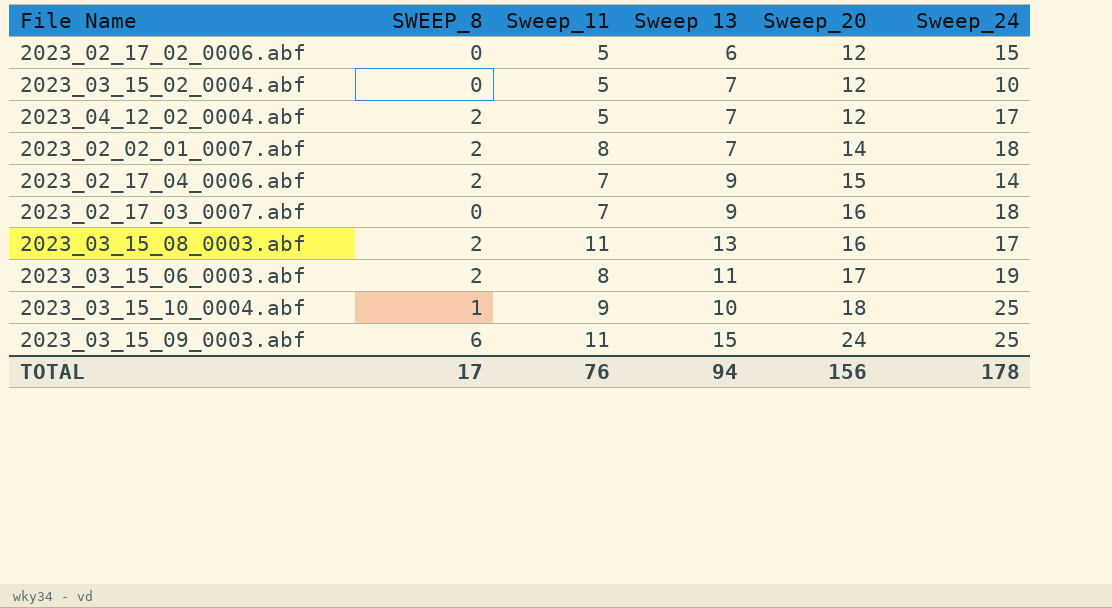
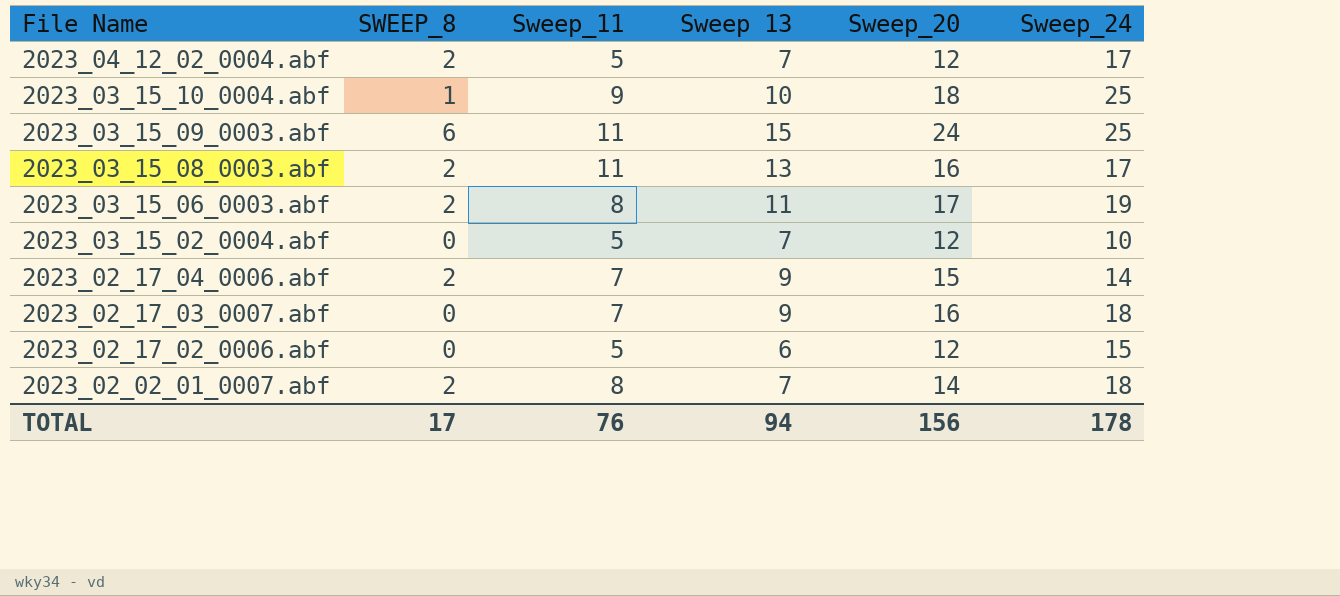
row order: Sweep_20 ascending -> File Name descending

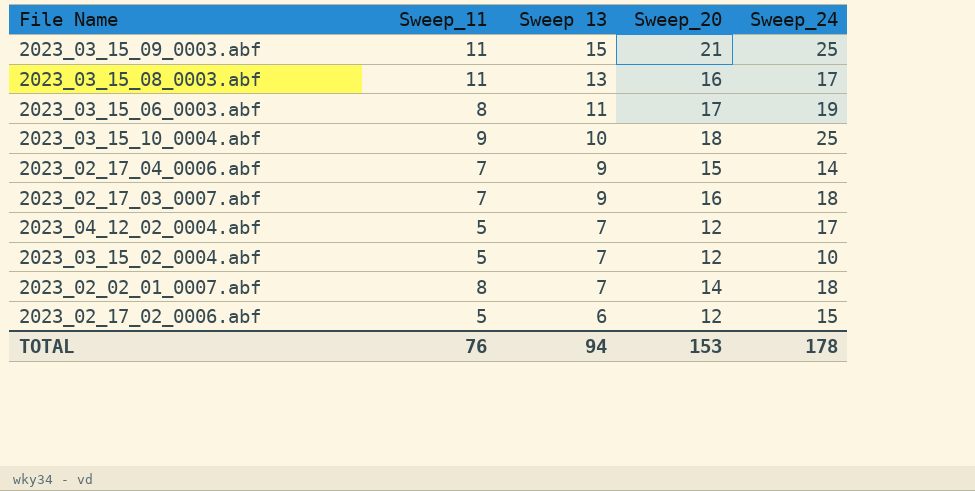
row order: File Name descending -> Sweep 13 descending
column SWEEP_8 | position: 2 -> none
2023_03_15_09_0003.abf | Sweep_20: 24 -> 21
TOTAL | Sweep_20: 156 -> 153

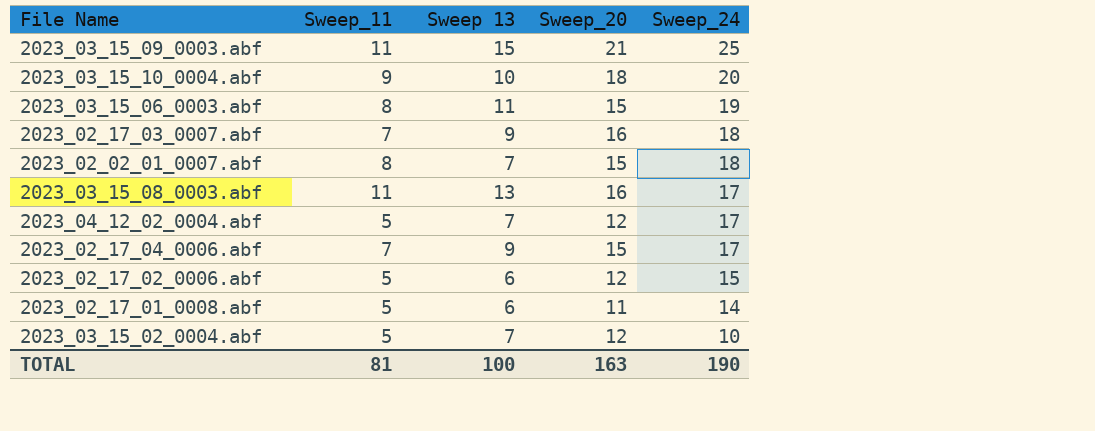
row order: Sweep 13 descending -> Sweep_24 descending
2023_03_15_10_0004.abf | Sweep_24: 25 -> 20
2023_03_15_06_0003.abf | Sweep_20: 17 -> 15
2023_02_02_01_0007.abf | Sweep_20: 14 -> 15
2023_02_17_04_0006.abf | Sweep_24: 14 -> 17
row 2023_02_17_01_0008.abf: none -> 5 | 6 | 11 | 14
TOTAL | Sweep_11: 76 -> 81
TOTAL | Sweep 13: 94 -> 100
TOTAL | Sweep_20: 153 -> 163
TOTAL | Sweep_24: 178 -> 190

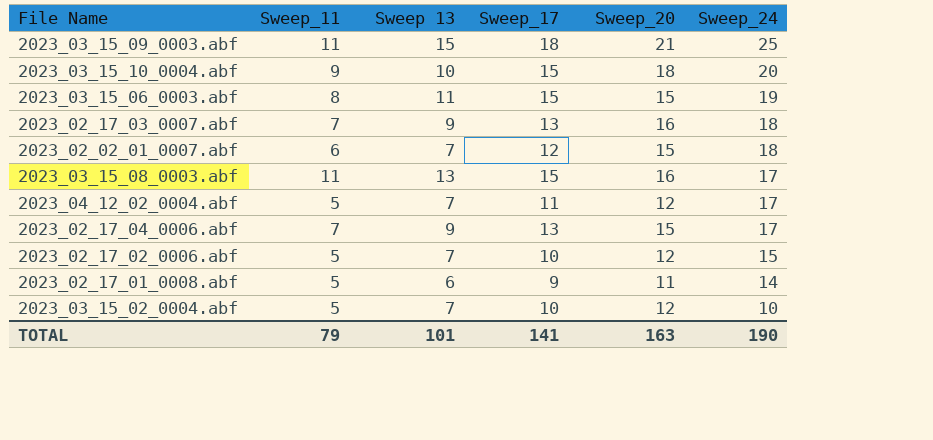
column Sweep_17 | position: none -> 4
2023_02_02_01_0007.abf | Sweep_11: 8 -> 6
2023_02_17_02_0006.abf | Sweep 13: 6 -> 7
TOTAL | Sweep_11: 81 -> 79
TOTAL | Sweep 13: 100 -> 101

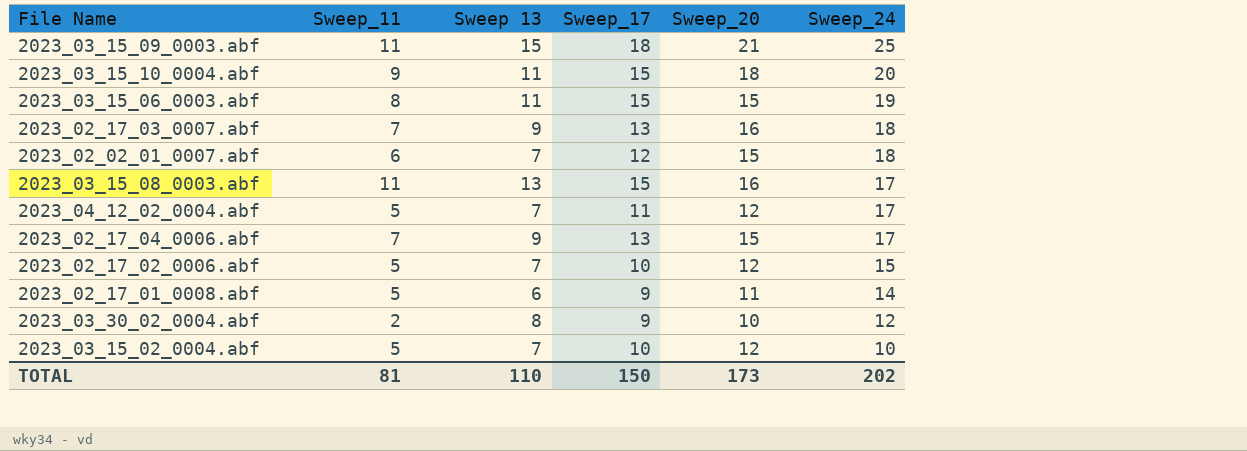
2023_03_15_10_0004.abf | Sweep 13: 10 -> 11
row 2023_03_30_02_0004.abf: none -> 2 | 8 | 9 | 10 | 12
TOTAL | Sweep_11: 79 -> 81
TOTAL | Sweep 13: 101 -> 110
TOTAL | Sweep_17: 141 -> 150
TOTAL | Sweep_20: 163 -> 173
TOTAL | Sweep_24: 190 -> 202

